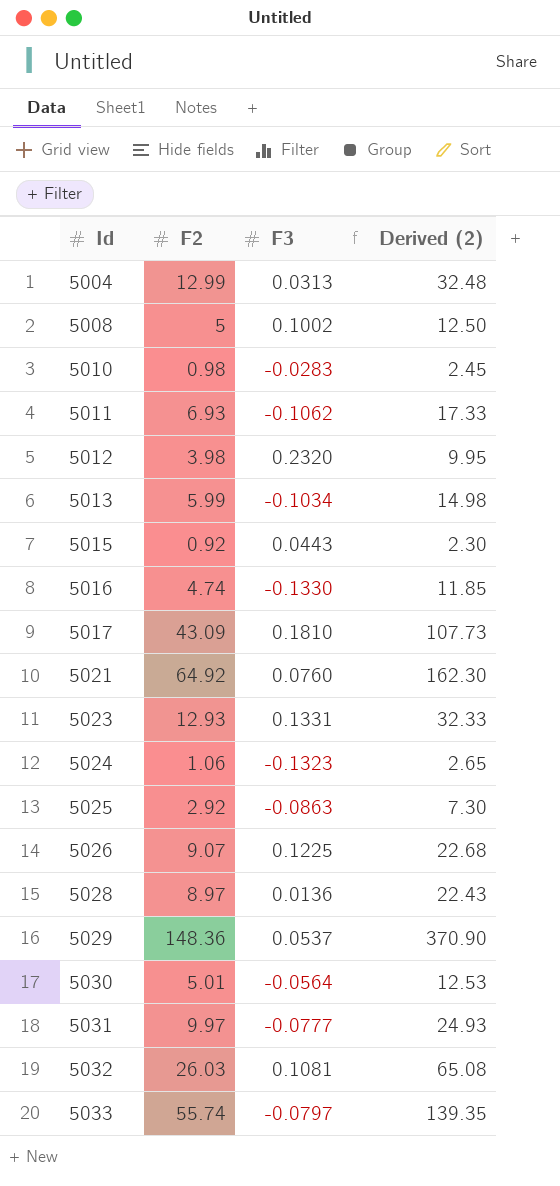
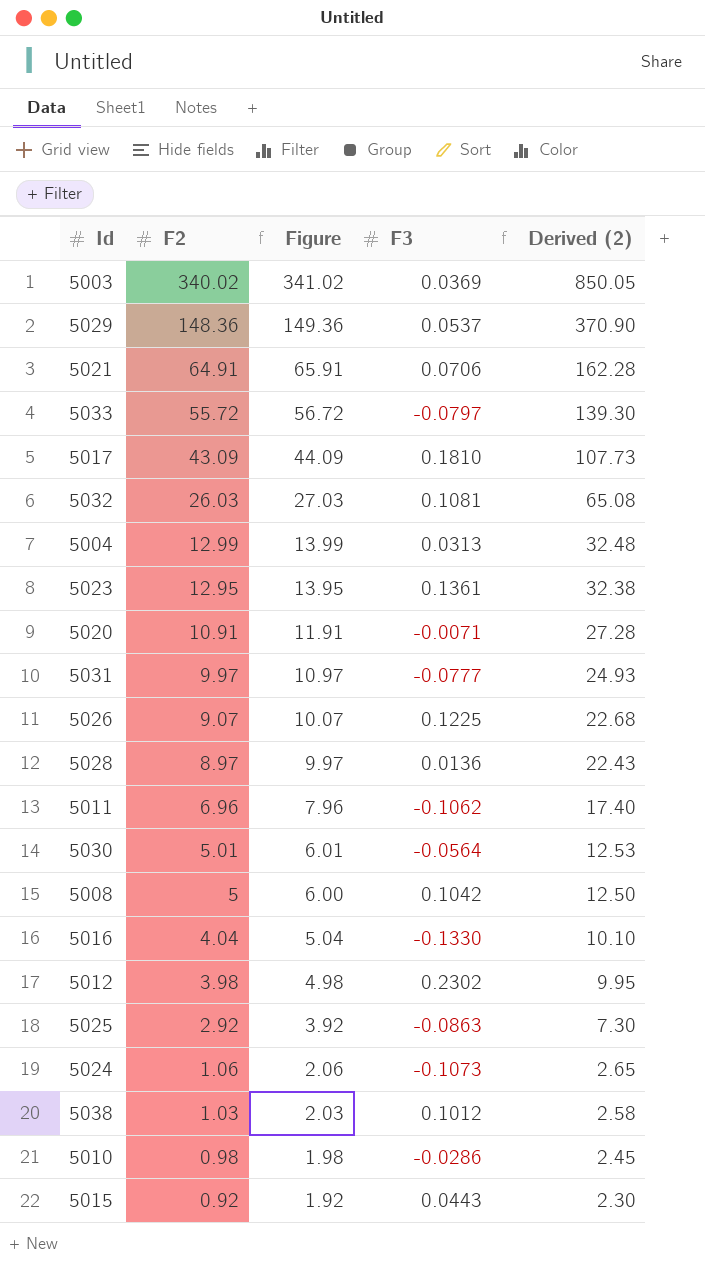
row order: Id ascending -> F2 descending
column Figure | formula: none -> [F2] + 1
row 5013: 5.99 | -0.1034 | 14.98 -> none
row 5003: none -> 340.02 | 341.02 | 0.0369 | 850.05
5021 | F2: 64.92 -> 64.91
5021 | F3: 0.0760 -> 0.0706
5021 | Derived (2): 162.30 -> 162.28
5033 | F2: 55.74 -> 55.72
5033 | Derived (2): 139.35 -> 139.30
5023 | F2: 12.93 -> 12.95
5023 | F3: 0.1331 -> 0.1361
5023 | Derived (2): 32.33 -> 32.38
row 5020: none -> 10.91 | 11.91 | -0.0071 | 27.28
5011 | F2: 6.93 -> 6.96
5011 | Derived (2): 17.33 -> 17.40
5008 | F3: 0.1002 -> 0.1042
5016 | F2: 4.74 -> 4.04
5016 | Derived (2): 11.85 -> 10.10
5012 | F3: 0.2320 -> 0.2302
5024 | F3: -0.1323 -> -0.1073
row 5038: none -> 1.03 | 2.03 | 0.1012 | 2.58
5010 | F3: -0.0283 -> -0.0286

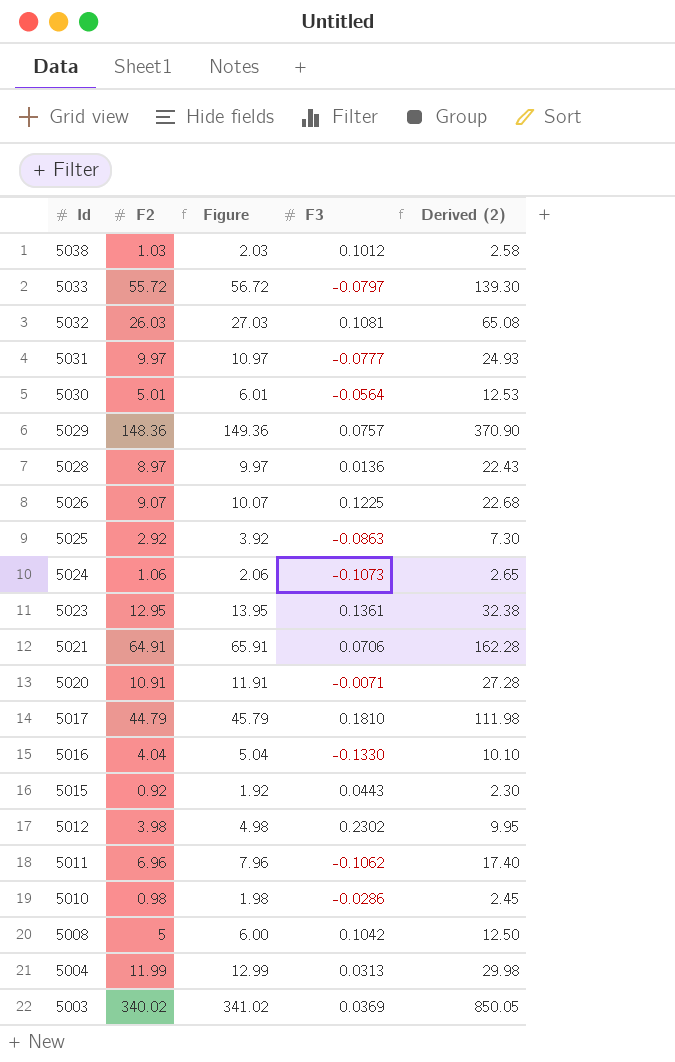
row order: F2 descending -> Id descending
5029 | F3: 0.0537 -> 0.0757
5017 | F2: 43.09 -> 44.79
5017 | Figure: 44.09 -> 45.79
5017 | Derived (2): 107.73 -> 111.98
5004 | F2: 12.99 -> 11.99
5004 | Figure: 13.99 -> 12.99
5004 | Derived (2): 32.48 -> 29.98

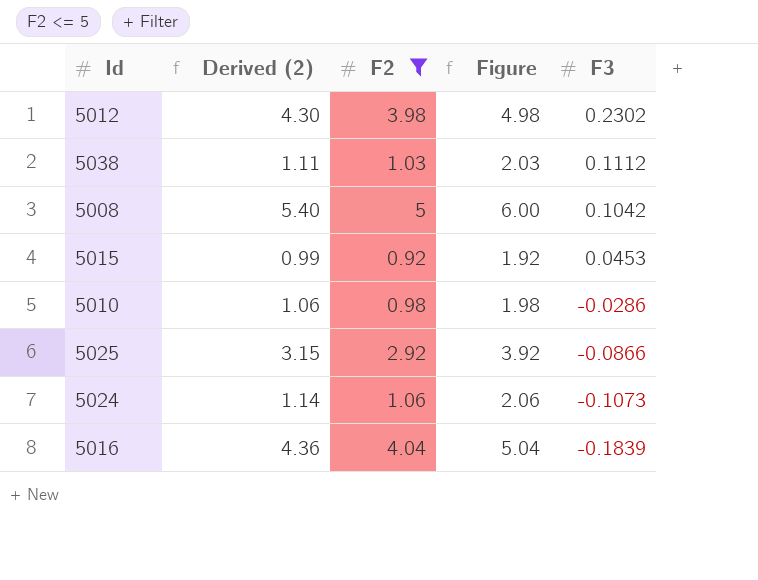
filter: none -> F2 <= 5
row order: Id descending -> F3 descending
column Derived (2) | formula: [F2] * 2.5 -> [F2] * 1.08
column Derived (2) | position: 5 -> 2
5038 | F3: 0.1012 -> 0.1112
5015 | F3: 0.0443 -> 0.0453
5025 | F3: -0.0863 -> -0.0866
5016 | F3: -0.1330 -> -0.1839

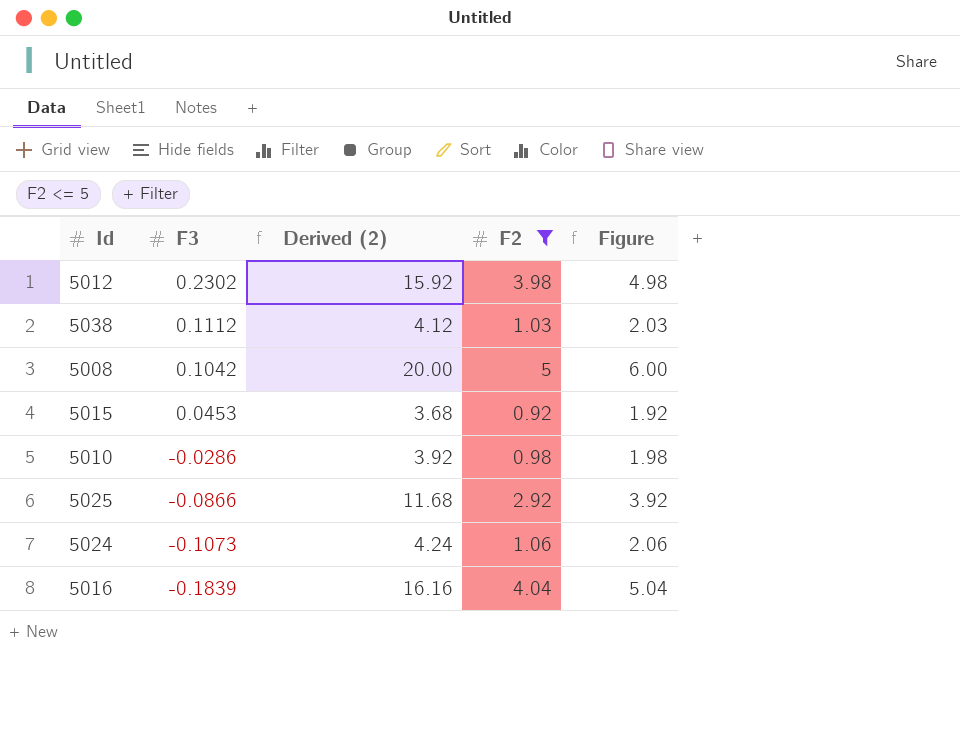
column F3 | position: 5 -> 2
column Derived (2) | formula: [F2] * 1.08 -> [F2] * 4

